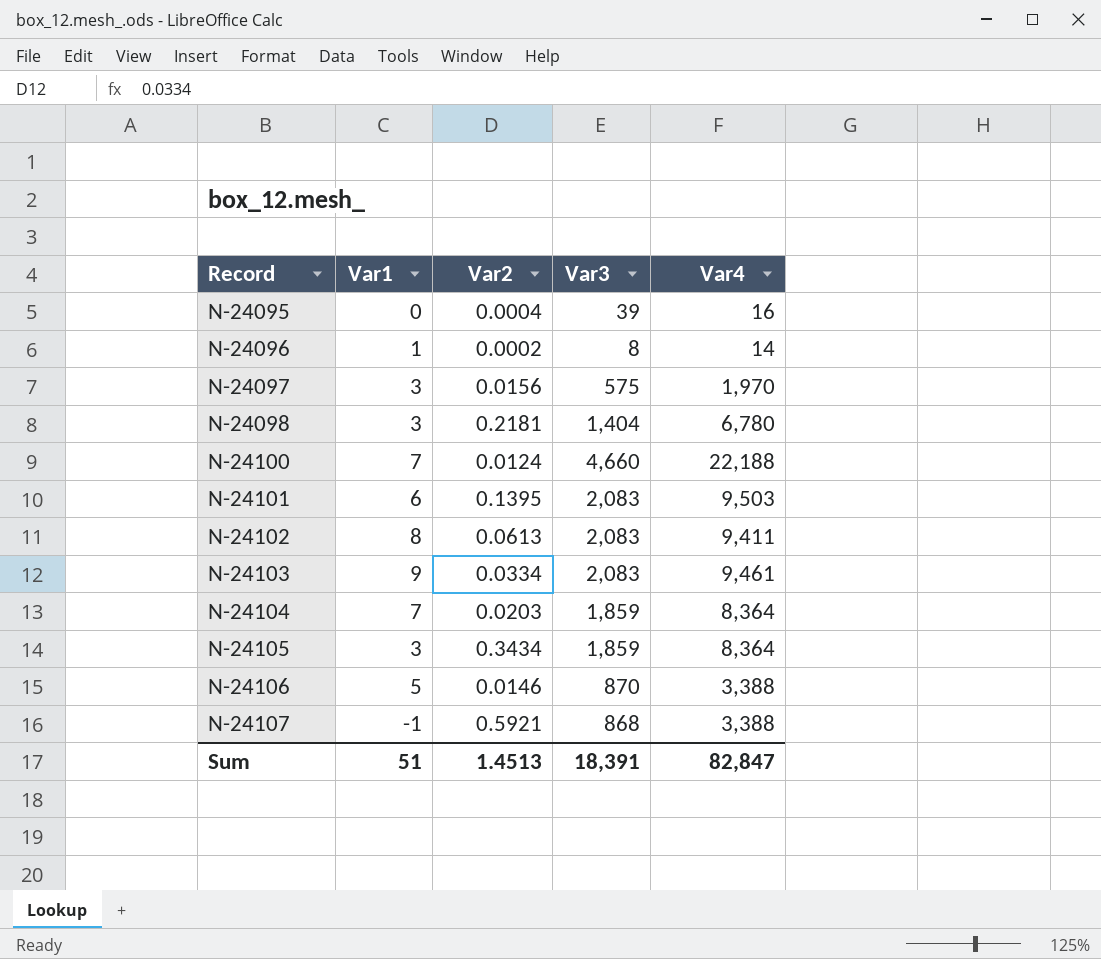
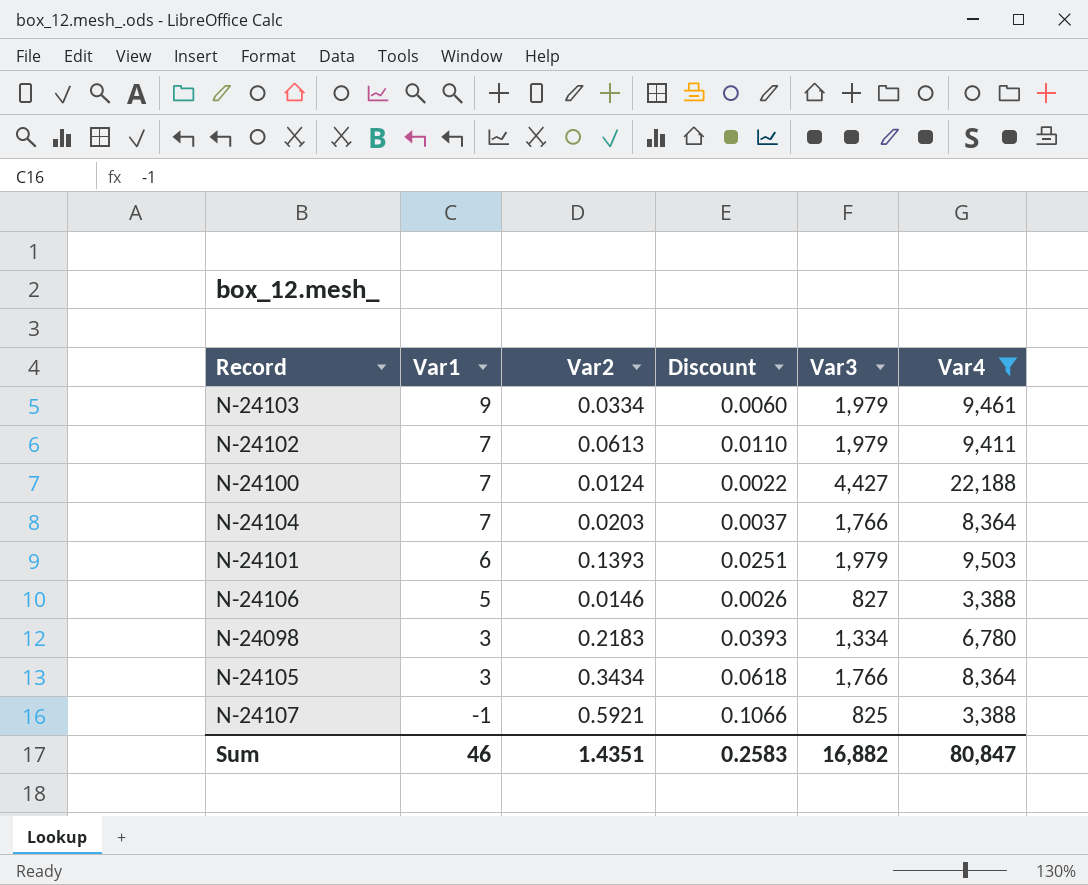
filter: none -> Var4 >= 3,388
row order: Record ascending -> Var1 descending
column Discount | formula: none -> [Var2] * 0.18
N-24103 | Var3: 2,083 -> 1,979
N-24102 | Var1: 8 -> 7
N-24102 | Var3: 2,083 -> 1,979
N-24100 | Var3: 4,660 -> 4,427
N-24104 | Var3: 1,859 -> 1,766
N-24101 | Var2: 0.1395 -> 0.1393
N-24101 | Var3: 2,083 -> 1,979
N-24106 | Var3: 870 -> 827
N-24098 | Var2: 0.2181 -> 0.2183
N-24098 | Var3: 1,404 -> 1,334
N-24105 | Var3: 1,859 -> 1,766
N-24107 | Var3: 868 -> 825
Sum | Var1: 51 -> 46
Sum | Var2: 1.4513 -> 1.4351
Sum | Var3: 18,391 -> 16,882
Sum | Var4: 82,847 -> 80,847

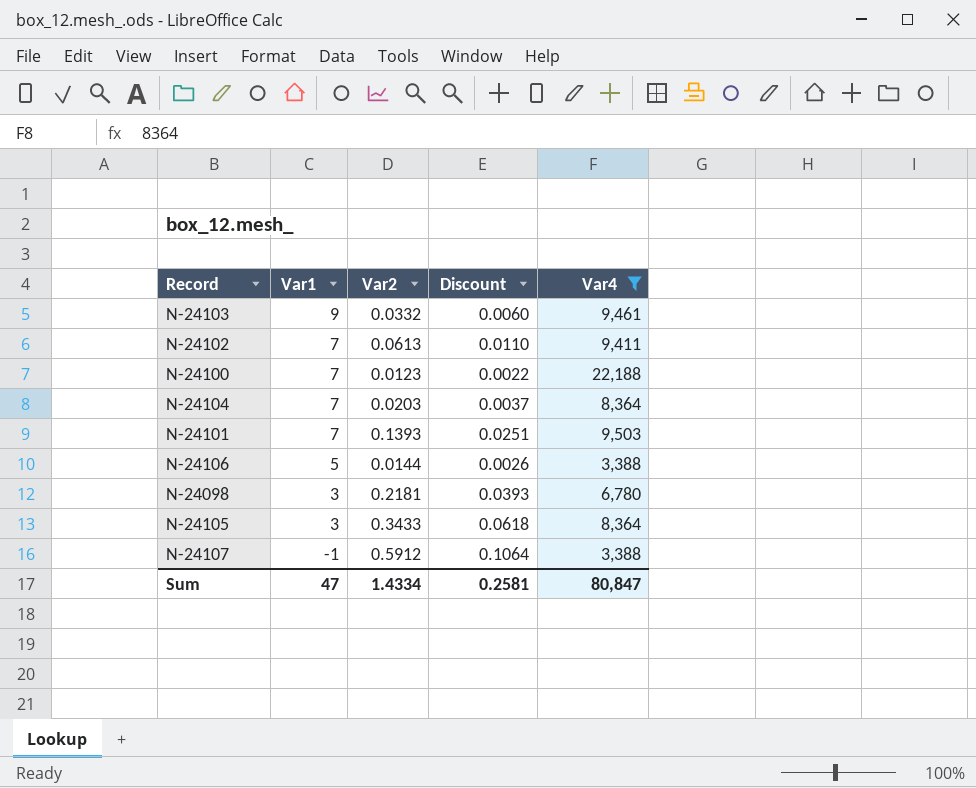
column Var3 | position: 5 -> none
N-24103 | Var2: 0.0334 -> 0.0332
N-24100 | Var2: 0.0124 -> 0.0123
N-24101 | Var1: 6 -> 7
N-24106 | Var2: 0.0146 -> 0.0144
N-24098 | Var2: 0.2183 -> 0.2181
N-24105 | Var2: 0.3434 -> 0.3433
N-24107 | Var2: 0.5921 -> 0.5912
N-24107 | Discount: 0.1066 -> 0.1064
Sum | Var1: 46 -> 47
Sum | Var2: 1.4351 -> 1.4334
Sum | Discount: 0.2583 -> 0.2581

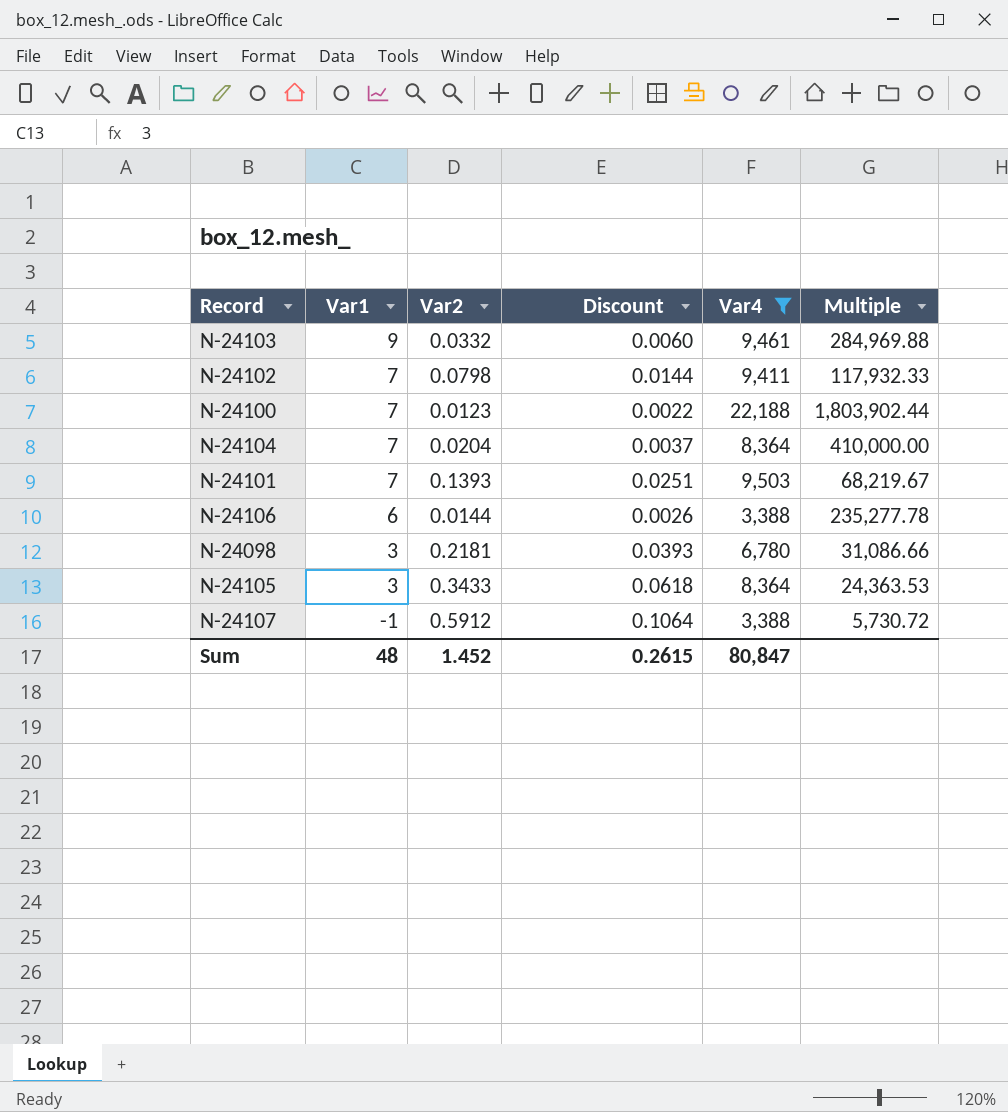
column Multiple | formula: none -> [Var4] / [Var2]
N-24102 | Var2: 0.0613 -> 0.0798
N-24102 | Discount: 0.0110 -> 0.0144
N-24104 | Var2: 0.0203 -> 0.0204
N-24106 | Var1: 5 -> 6
Sum | Var1: 47 -> 48
Sum | Var2: 1.4334 -> 1.452
Sum | Discount: 0.2581 -> 0.2615

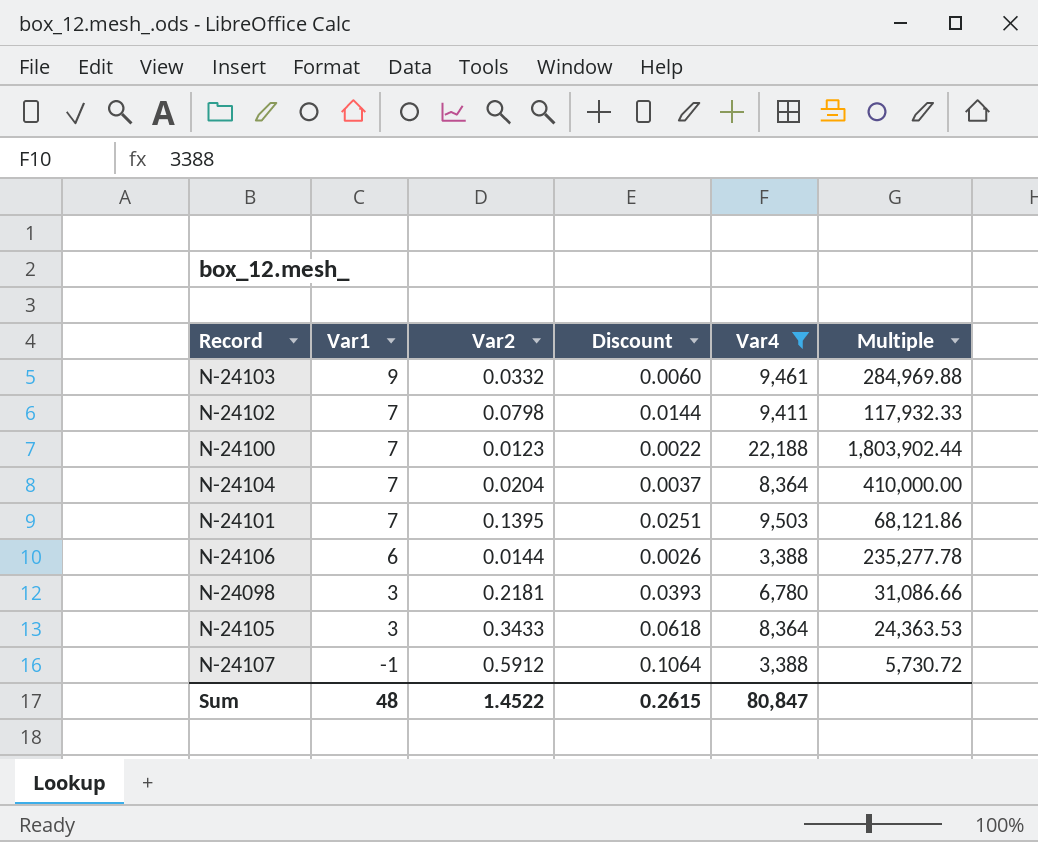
N-24101 | Var2: 0.1393 -> 0.1395
N-24101 | Multiple: 68,219.67 -> 68,121.86
Sum | Var2: 1.452 -> 1.4522

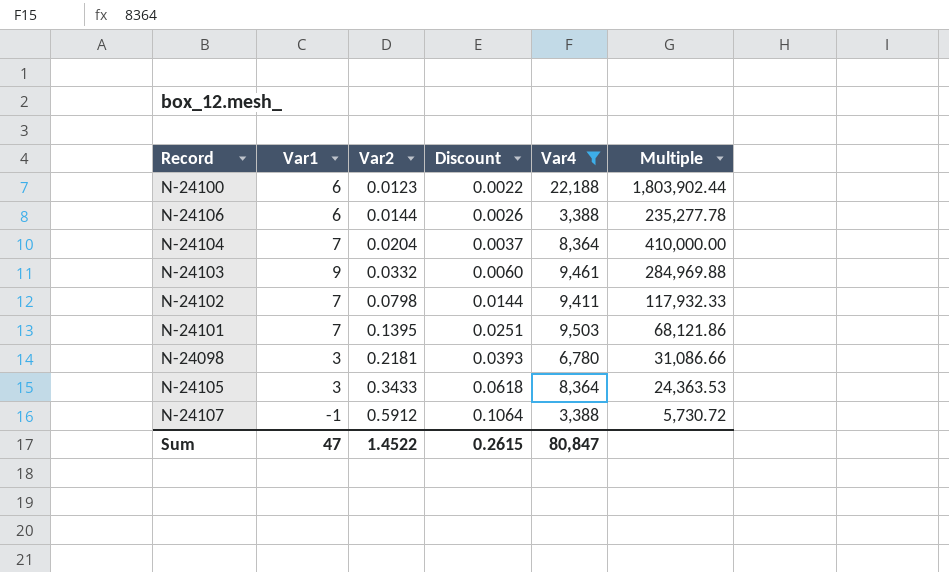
row order: Var1 descending -> Var2 ascending
N-24100 | Var1: 7 -> 6
Sum | Var1: 48 -> 47

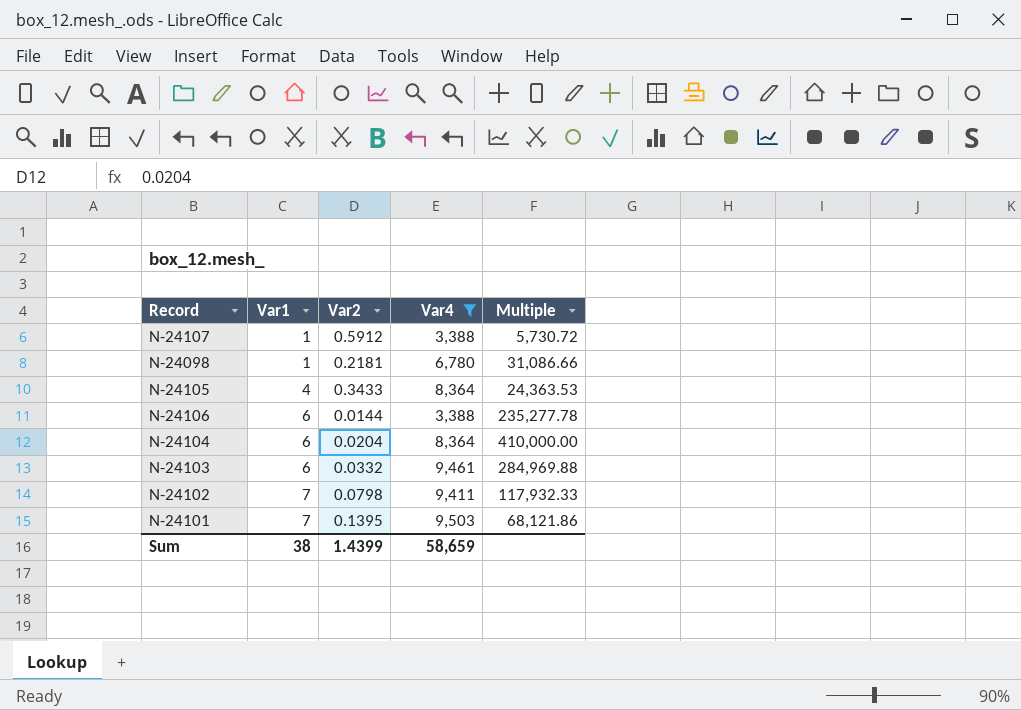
row order: Var2 ascending -> Var1 ascending
column Discount | formula: [Var2] * 0.18 -> none
row N-24100: 6 | 0.0123 | 0.0022 | 22,188 | 1,803,902.44 -> none
N-24107 | Var1: -1 -> 1
N-24098 | Var1: 3 -> 1
N-24105 | Var1: 3 -> 4
N-24104 | Var1: 7 -> 6
N-24103 | Var1: 9 -> 6
Sum | Var1: 47 -> 38
Sum | Var2: 1.4522 -> 1.4399
Sum | Var4: 80,847 -> 58,659

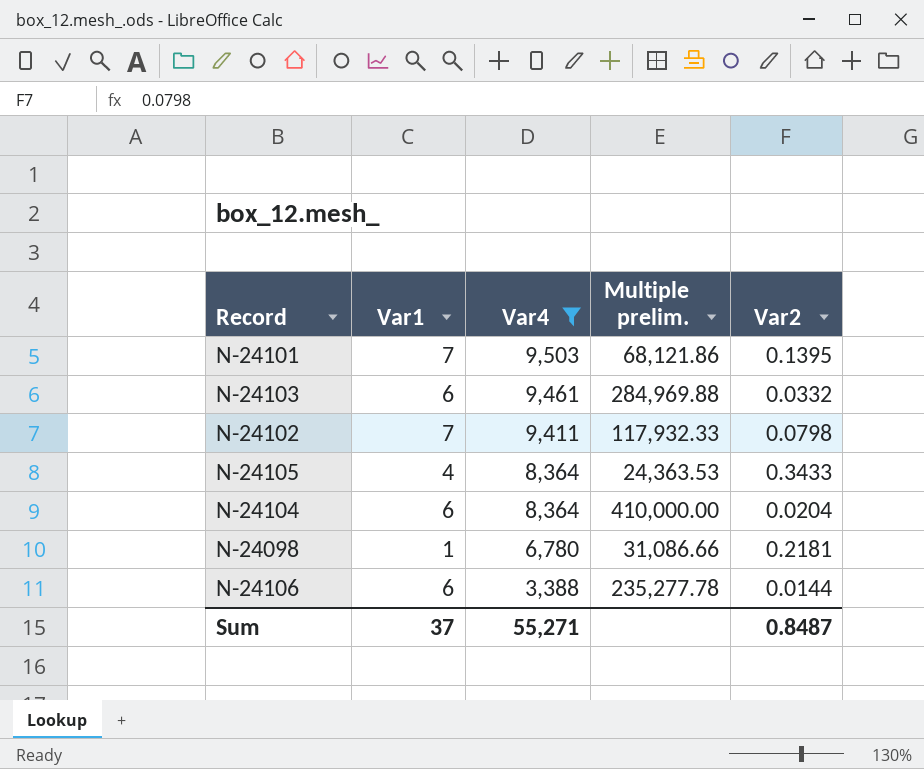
row order: Var1 ascending -> Var4 descending
column name: Multiple -> Multiple prelim.
column Var2 | position: 3 -> 5
row N-24107: 1 | 0.5912 | 3,388 | 5,730.72 -> none
Sum | Var1: 38 -> 37
Sum | Var4: 58,659 -> 55,271
Sum | Var2: 1.4399 -> 0.8487

